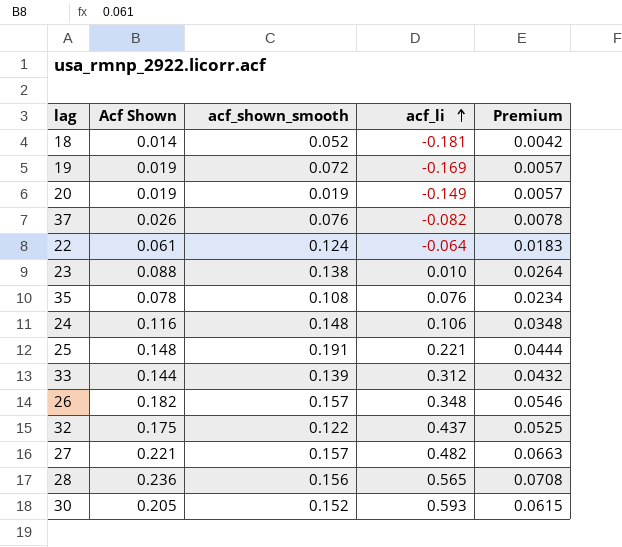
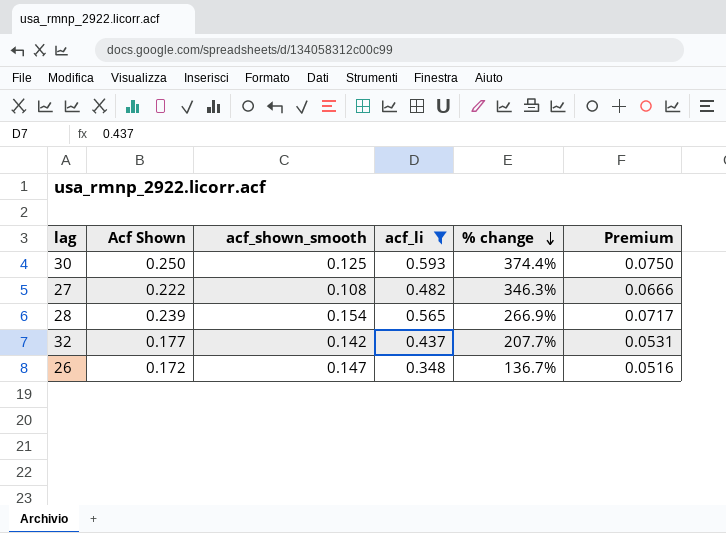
filter: none -> acf_li >= 0.348
row order: acf_li ascending -> % change descending
column % change | formula: none -> ([acf_li] - [acf_shown_smooth]) / [acf_shown_smooth]
30 | Acf Shown: 0.205 -> 0.250
30 | acf_shown_smooth: 0.152 -> 0.125
30 | Premium: 0.0615 -> 0.0750
27 | Acf Shown: 0.221 -> 0.222
27 | acf_shown_smooth: 0.157 -> 0.108
27 | Premium: 0.0663 -> 0.0666
28 | Acf Shown: 0.236 -> 0.239
28 | acf_shown_smooth: 0.156 -> 0.154
28 | Premium: 0.0708 -> 0.0717
32 | Acf Shown: 0.175 -> 0.177
32 | acf_shown_smooth: 0.122 -> 0.142
32 | Premium: 0.0525 -> 0.0531
26 | Acf Shown: 0.182 -> 0.172
26 | acf_shown_smooth: 0.157 -> 0.147
26 | Premium: 0.0546 -> 0.0516

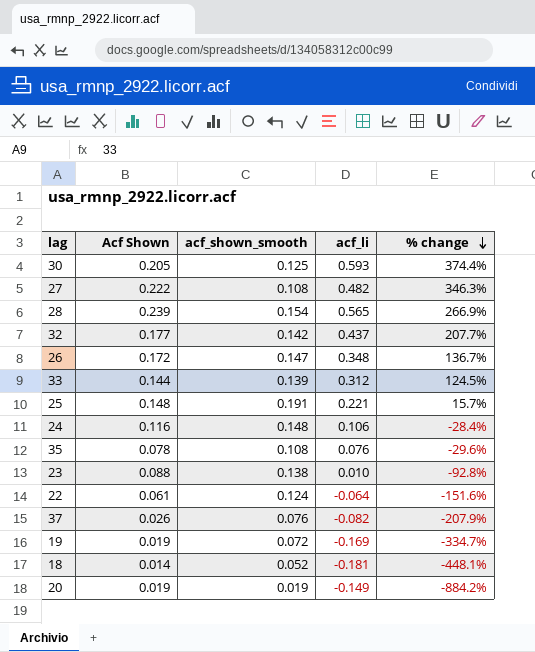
filter: acf_li >= 0.348 -> none
column Premium | formula: [Acf Shown] * 0.3 -> none
30 | Acf Shown: 0.250 -> 0.205

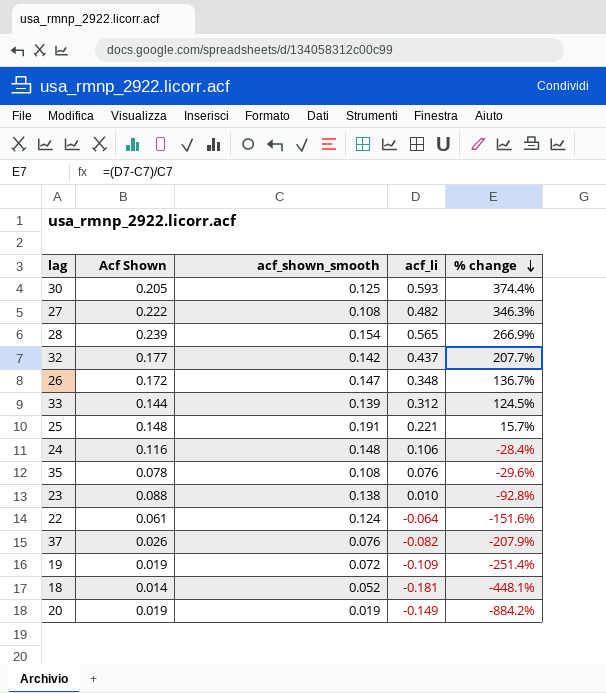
19 | acf_li: -0.169 -> -0.109
19 | % change: -334.7% -> -251.4%

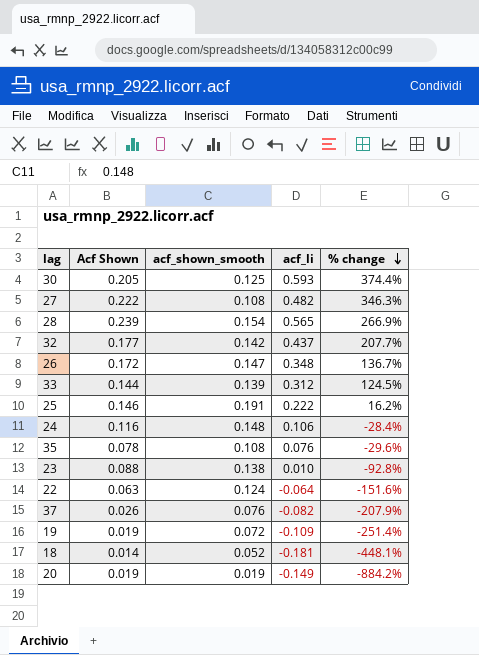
25 | Acf Shown: 0.148 -> 0.146
25 | acf_li: 0.221 -> 0.222
25 | % change: 15.7% -> 16.2%
22 | Acf Shown: 0.061 -> 0.063

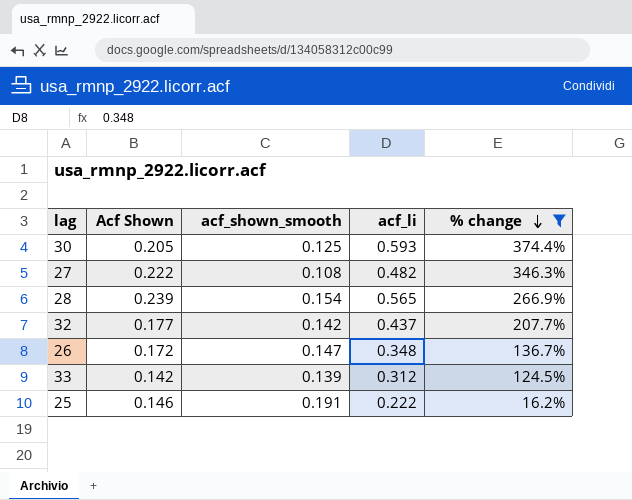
filter: none -> % change >= 16.2%
33 | Acf Shown: 0.144 -> 0.142

